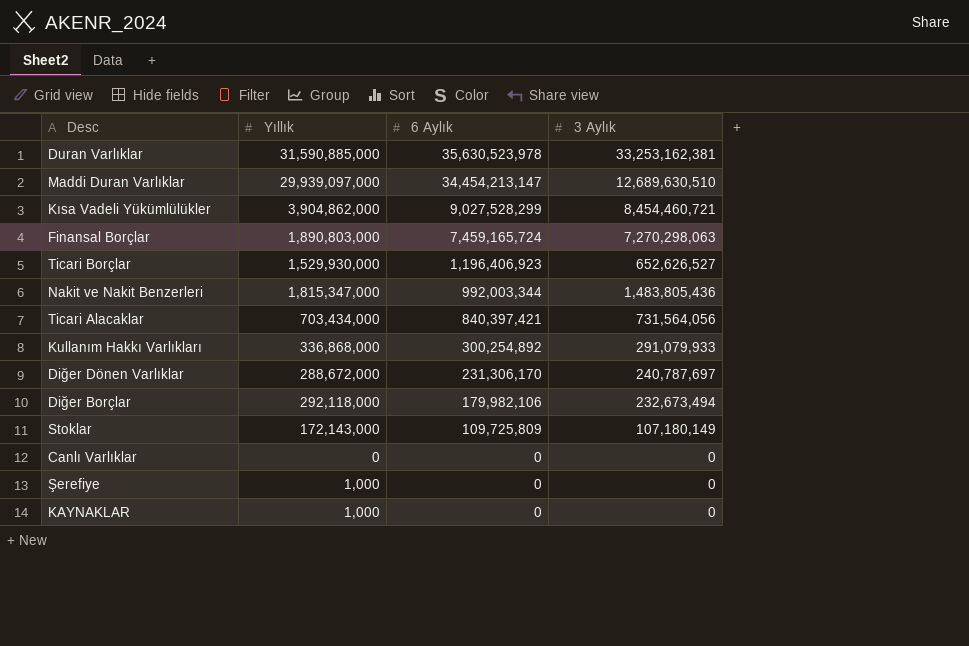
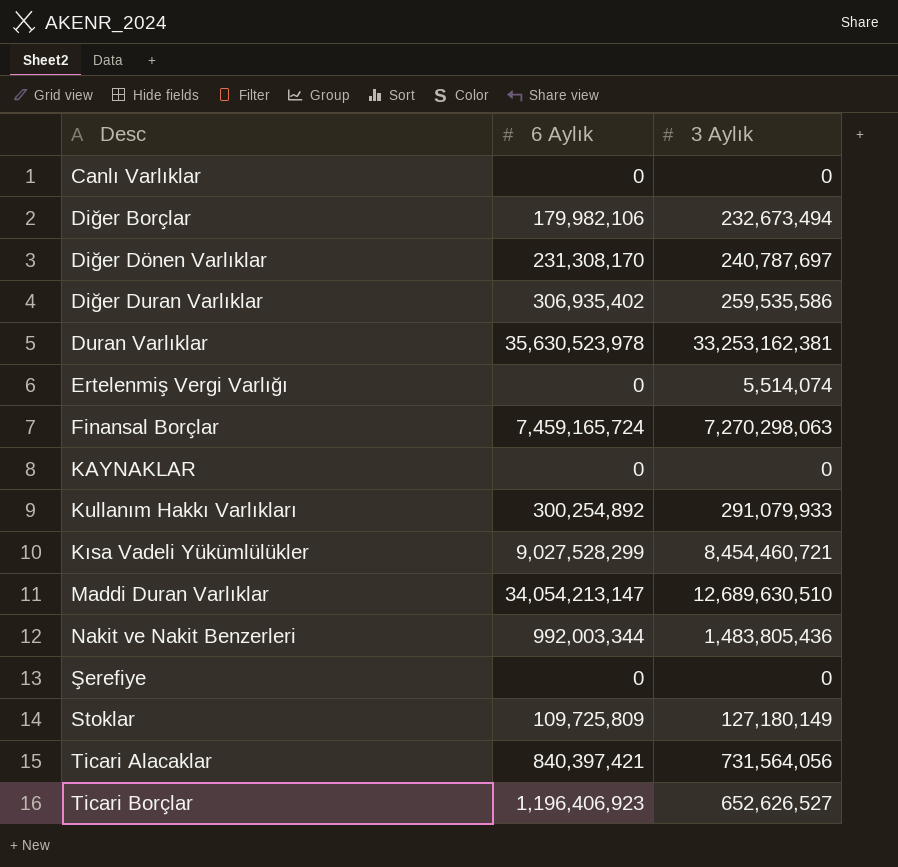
row order: 6 Aylık descending -> Desc ascending
column Yıllık | position: 2 -> none
Diğer Dönen Varlıklar | 6 Aylık: 231,306,170 -> 231,308,170
row Diğer Duran Varlıklar: none -> 306,935,402 | 259,535,586
row Ertelenmiş Vergi Varlığı: none -> 0 | 5,514,074
Maddi Duran Varlıklar | 6 Aylık: 34,454,213,147 -> 34,054,213,147
Stoklar | 3 Aylık: 107,180,149 -> 127,180,149

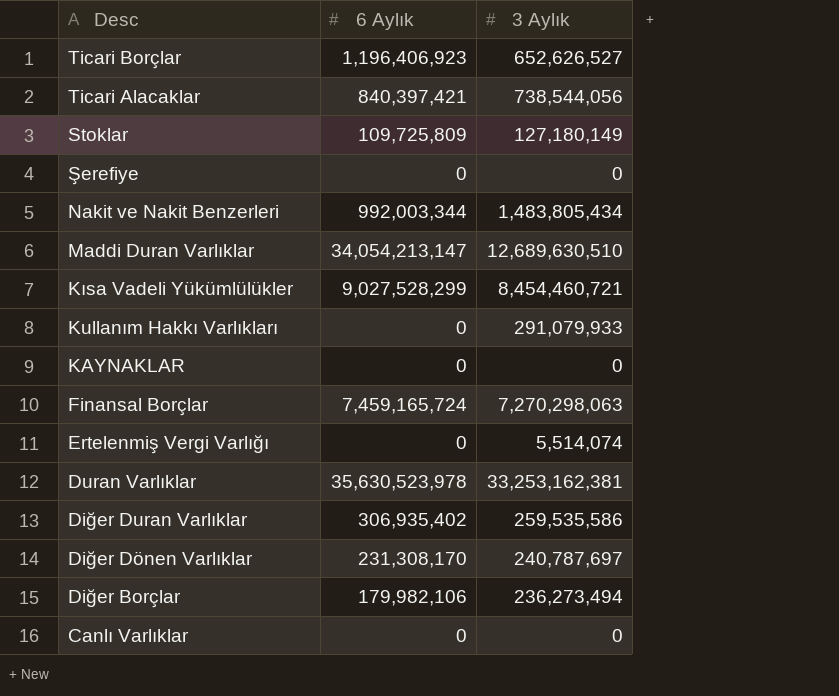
row order: Desc ascending -> Desc descending
Ticari Alacaklar | 3 Aylık: 731,564,056 -> 738,544,056
Nakit ve Nakit Benzerleri | 3 Aylık: 1,483,805,436 -> 1,483,805,434
Kullanım Hakkı Varlıkları | 6 Aylık: 300,254,892 -> 0
Diğer Borçlar | 3 Aylık: 232,673,494 -> 236,273,494

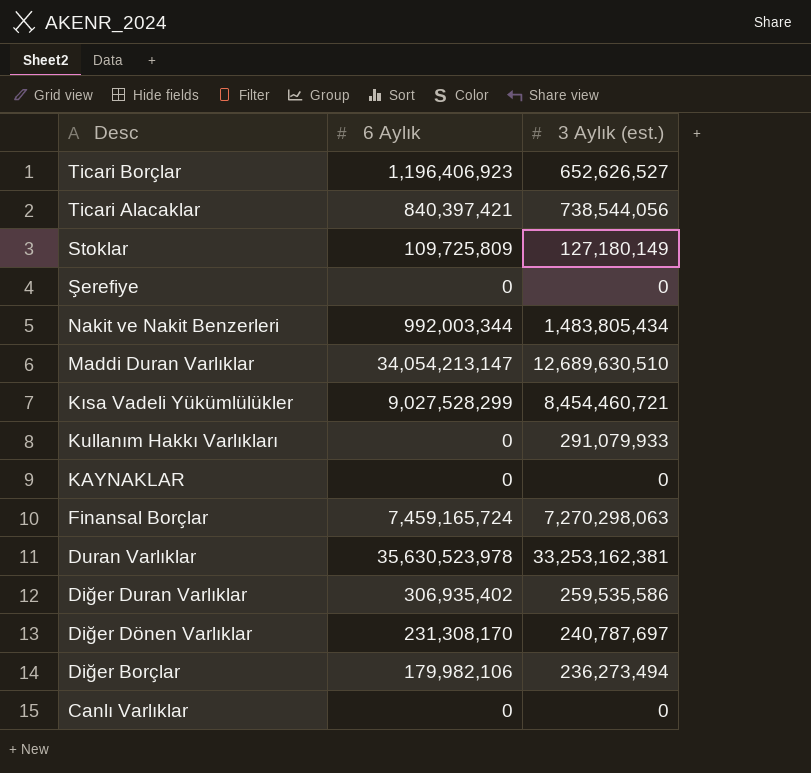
column name: 3 Aylık -> 3 Aylık (est.)
row Ertelenmiş Vergi Varlığı: 0 | 5,514,074 -> none

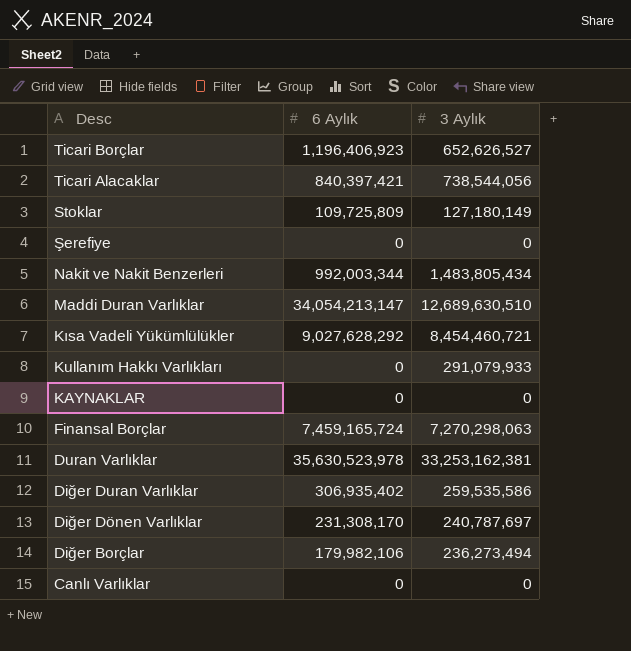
column name: 3 Aylık (est.) -> 3 Aylık
Kısa Vadeli Yükümlülükler | 6 Aylık: 9,027,528,299 -> 9,027,628,292

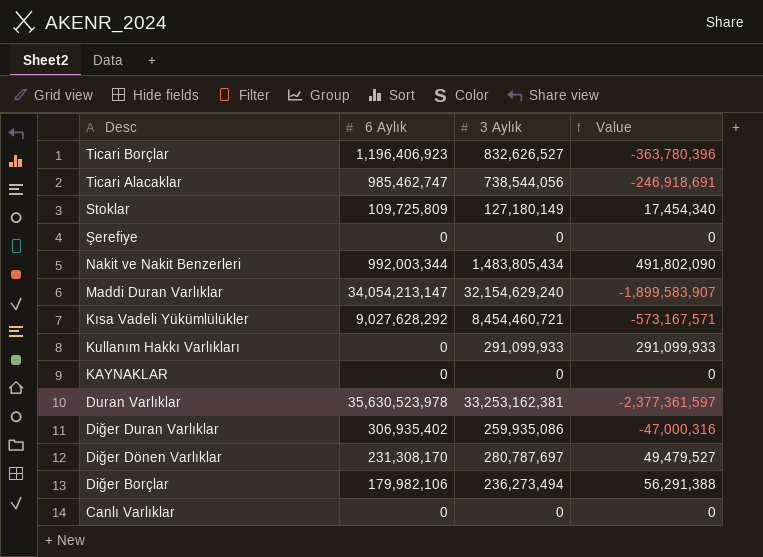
column Value | formula: none -> [3 Aylık] - [6 Aylık]
row Finansal Borçlar: 7,459,165,724 | 7,270,298,063 -> none
Ticari Borçlar | 3 Aylık: 652,626,527 -> 832,626,527
Ticari Alacaklar | 6 Aylık: 840,397,421 -> 985,462,747
Maddi Duran Varlıklar | 3 Aylık: 12,689,630,510 -> 32,154,629,240
Kullanım Hakkı Varlıkları | 3 Aylık: 291,079,933 -> 291,099,933
Diğer Duran Varlıklar | 3 Aylık: 259,535,586 -> 259,935,086
Diğer Dönen Varlıklar | 3 Aylık: 240,787,697 -> 280,787,697

